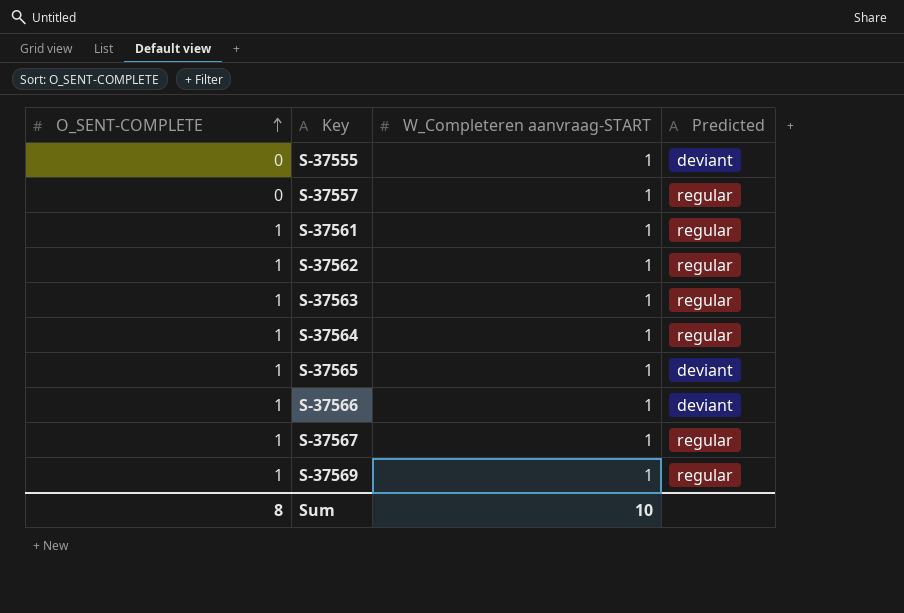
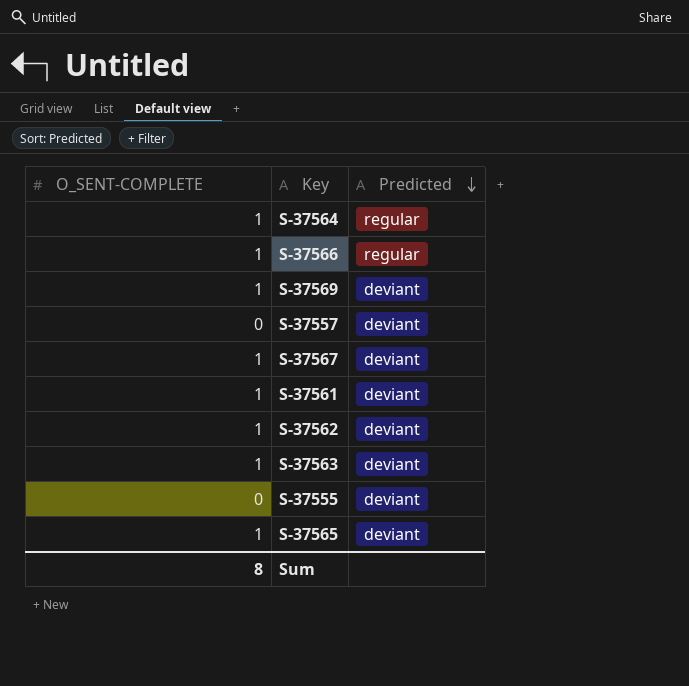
row order: O_SENT-COMPLETE ascending -> Predicted descending
column W_Completeren aanvraag-START | position: 3 -> none
S-37566 | Predicted: deviant -> regular
S-37569 | Predicted: regular -> deviant
S-37557 | Predicted: regular -> deviant
S-37567 | Predicted: regular -> deviant
S-37561 | Predicted: regular -> deviant
S-37562 | Predicted: regular -> deviant
S-37563 | Predicted: regular -> deviant

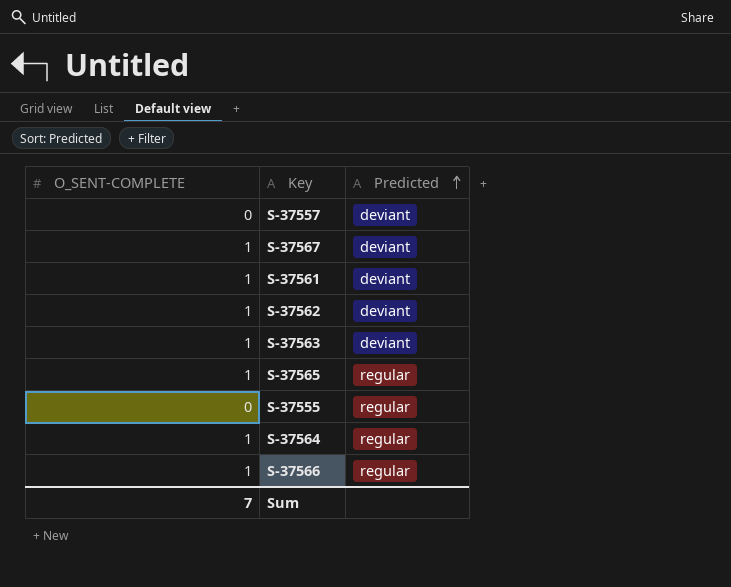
row order: Predicted descending -> Predicted ascending
row S-37569: 1 | deviant -> none
S-37565 | Predicted: deviant -> regular
S-37555 | Predicted: deviant -> regular
Sum | O_SENT-COMPLETE: 8 -> 7

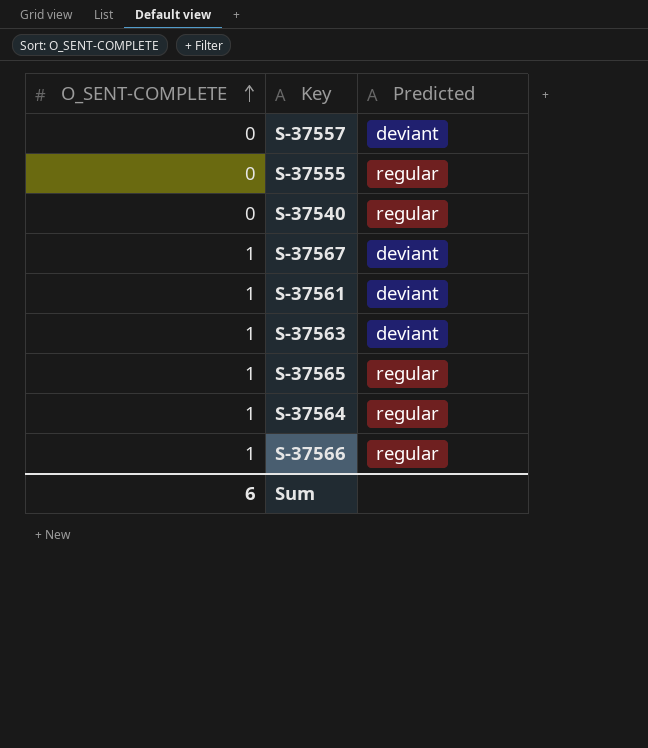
row order: Predicted ascending -> O_SENT-COMPLETE ascending
row S-37562: 1 | deviant -> none
row S-37540: none -> 0 | regular
Sum | O_SENT-COMPLETE: 7 -> 6

